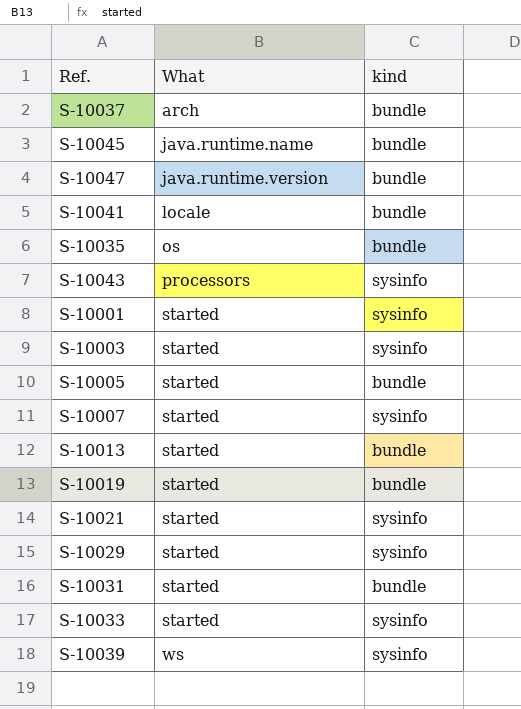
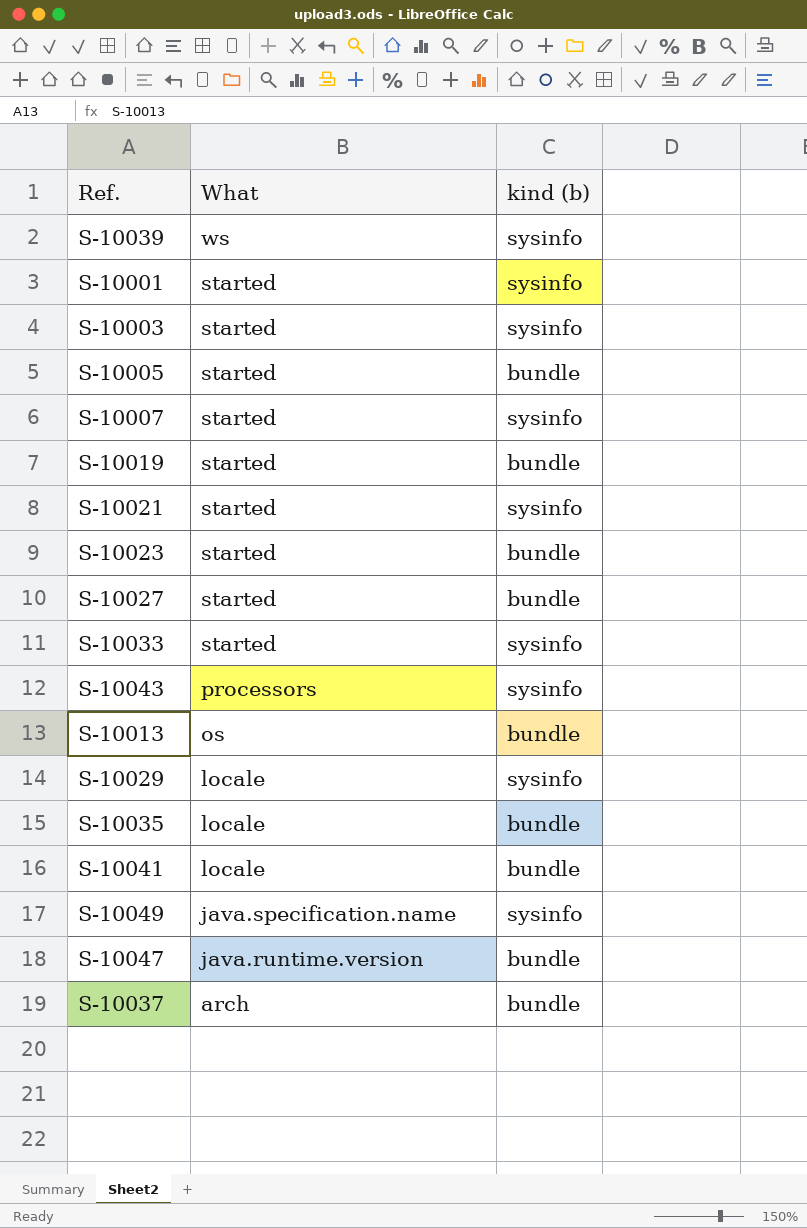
row order: What ascending -> What descending
column name: kind -> kind (b)
row S-10045: java.runtime.name | bundle -> none
row S-10031: started | bundle -> none
row S-10023: none -> started | bundle
row S-10027: none -> started | bundle
S-10013 | What: started -> os
S-10029 | What: started -> locale
S-10035 | What: os -> locale
row S-10049: none -> java.specification.name | sysinfo

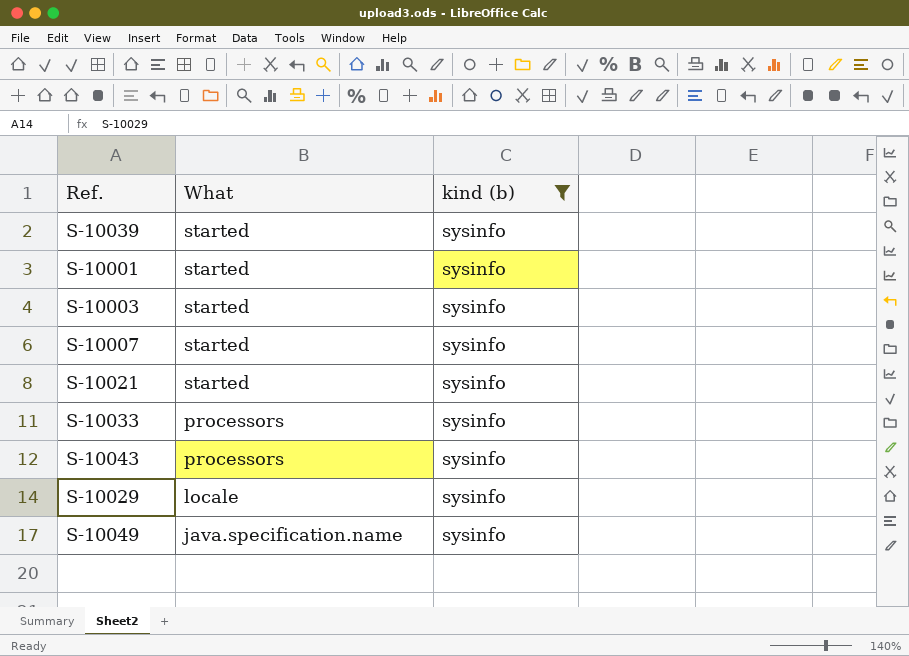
filter: none -> kind (b) = sysinfo
S-10039 | What: ws -> started
S-10033 | What: started -> processors

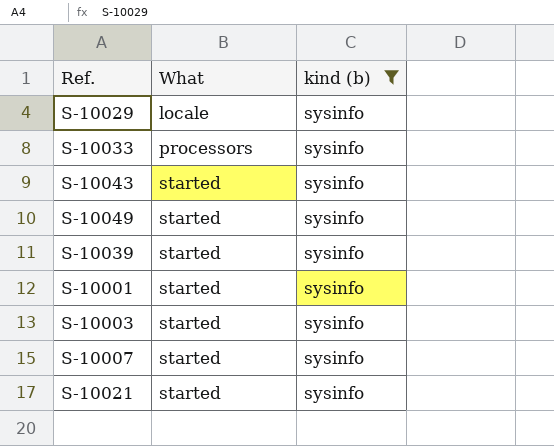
row order: What descending -> What ascending
S-10043 | What: processors -> started
S-10049 | What: java.specification.name -> started

